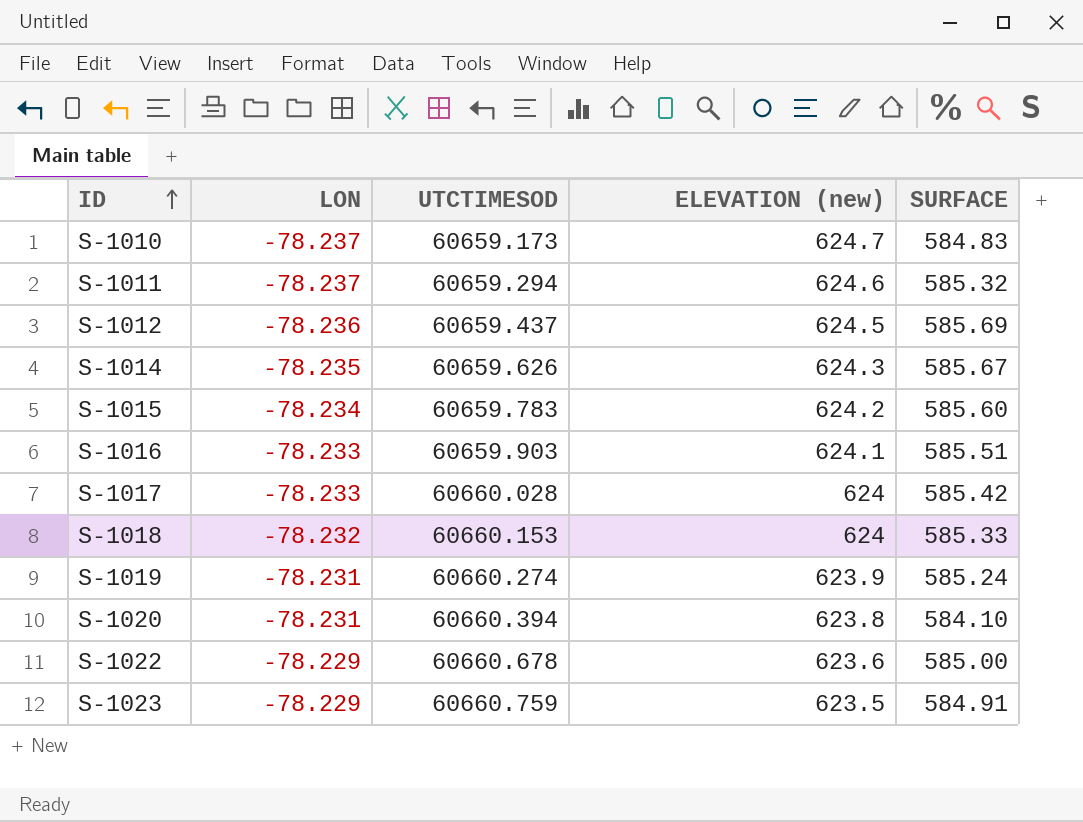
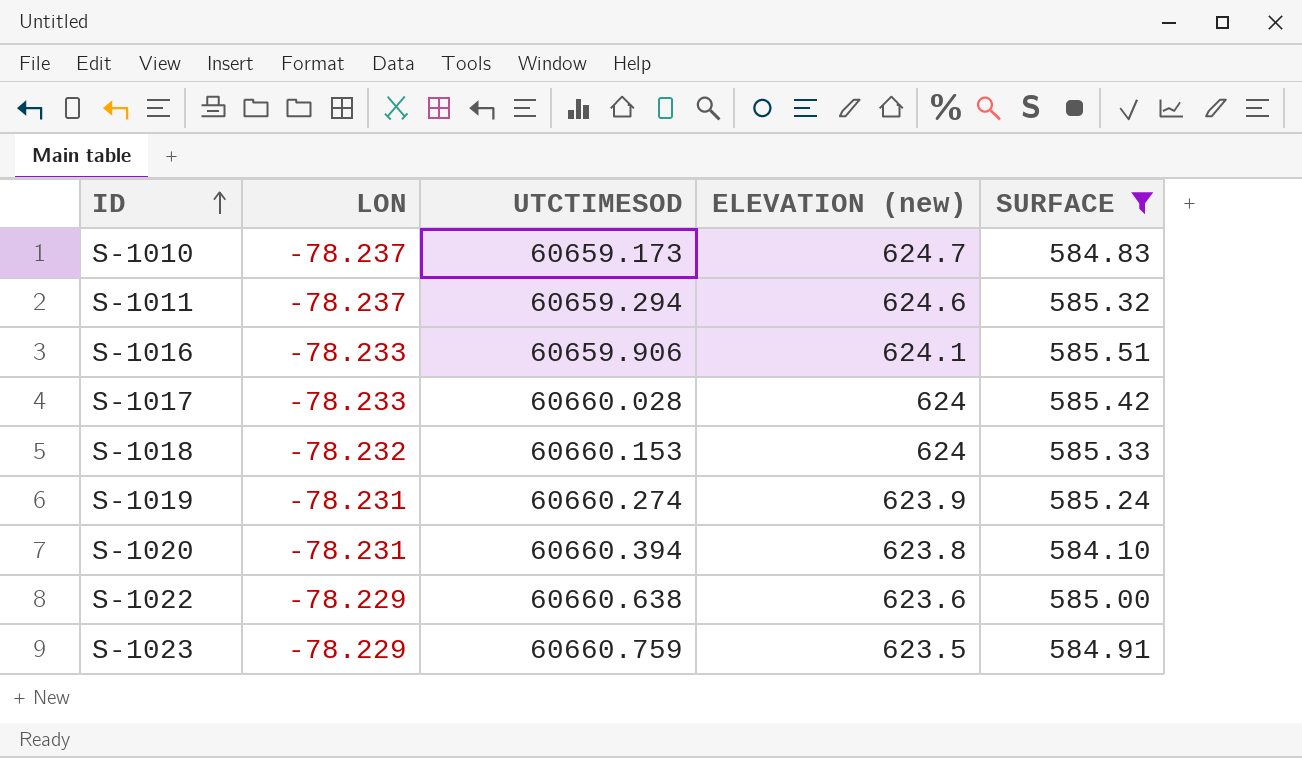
filter: none -> SURFACE <= 585.51
S-1016 | UTCTIMESOD: 60659.903 -> 60659.906
S-1022 | UTCTIMESOD: 60660.678 -> 60660.638

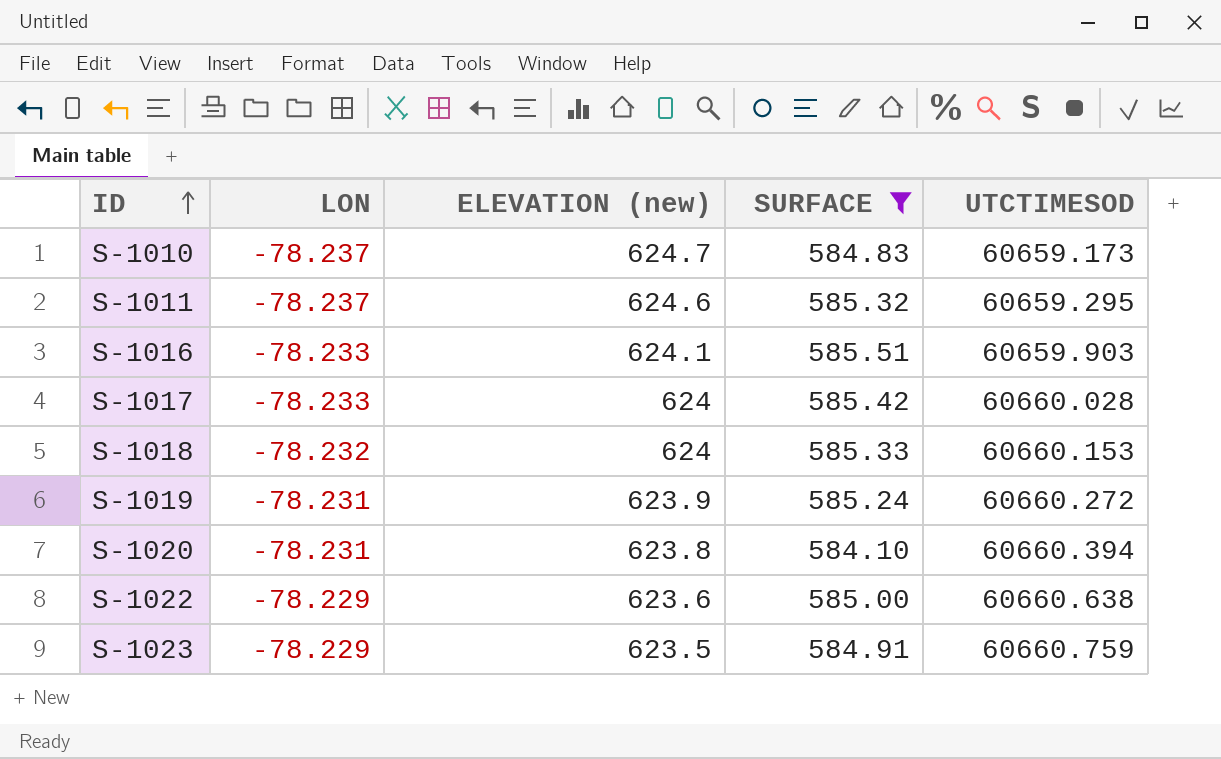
column UTCTIMESOD | position: 3 -> 5
S-1011 | UTCTIMESOD: 60659.294 -> 60659.295
S-1016 | UTCTIMESOD: 60659.906 -> 60659.903
S-1019 | UTCTIMESOD: 60660.274 -> 60660.272

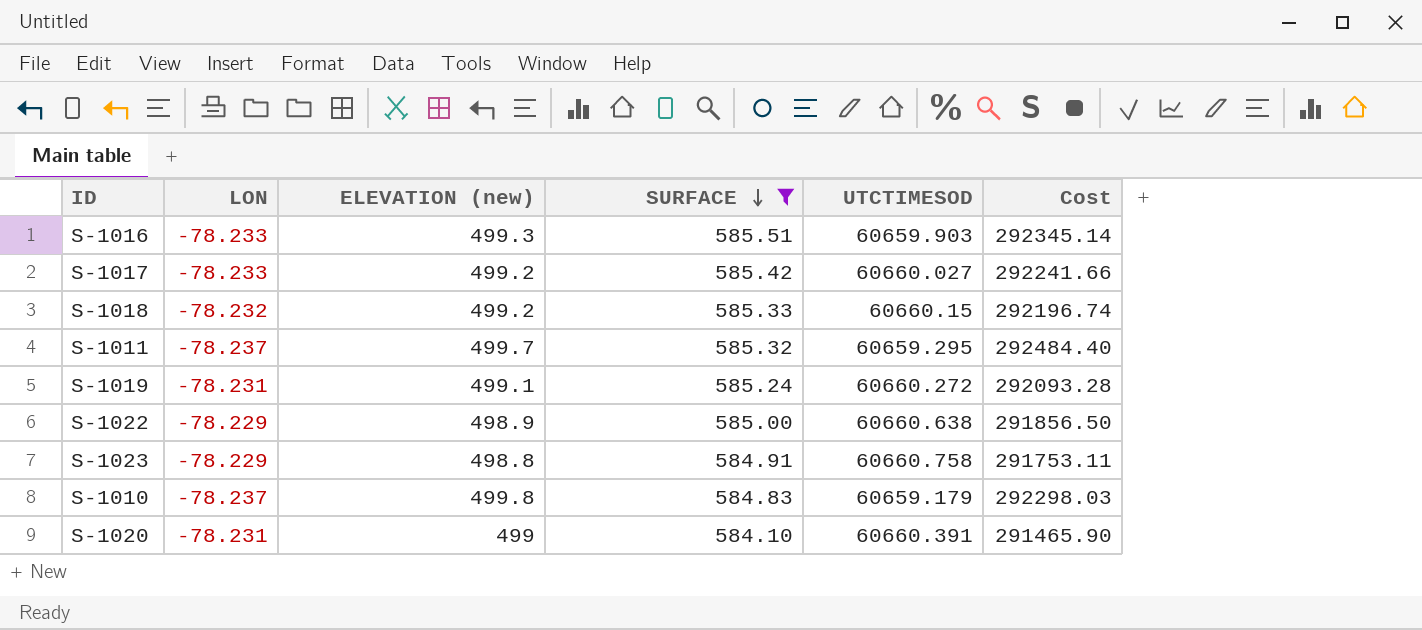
row order: ID ascending -> SURFACE descending
column Cost | formula: none -> [ELEVATION (new)] * [SURFACE]
S-1016 | ELEVATION (new): 624.1 -> 499.3
S-1017 | ELEVATION (new): 624 -> 499.2
S-1017 | UTCTIMESOD: 60660.028 -> 60660.027
S-1018 | ELEVATION (new): 624 -> 499.2
S-1018 | UTCTIMESOD: 60660.153 -> 60660.15
S-1011 | ELEVATION (new): 624.6 -> 499.7
S-1019 | ELEVATION (new): 623.9 -> 499.1
S-1022 | ELEVATION (new): 623.6 -> 498.9
S-1023 | ELEVATION (new): 623.5 -> 498.8
S-1023 | UTCTIMESOD: 60660.759 -> 60660.758
S-1010 | ELEVATION (new): 624.7 -> 499.8
S-1010 | UTCTIMESOD: 60659.173 -> 60659.179
S-1020 | ELEVATION (new): 623.8 -> 499
S-1020 | UTCTIMESOD: 60660.394 -> 60660.391

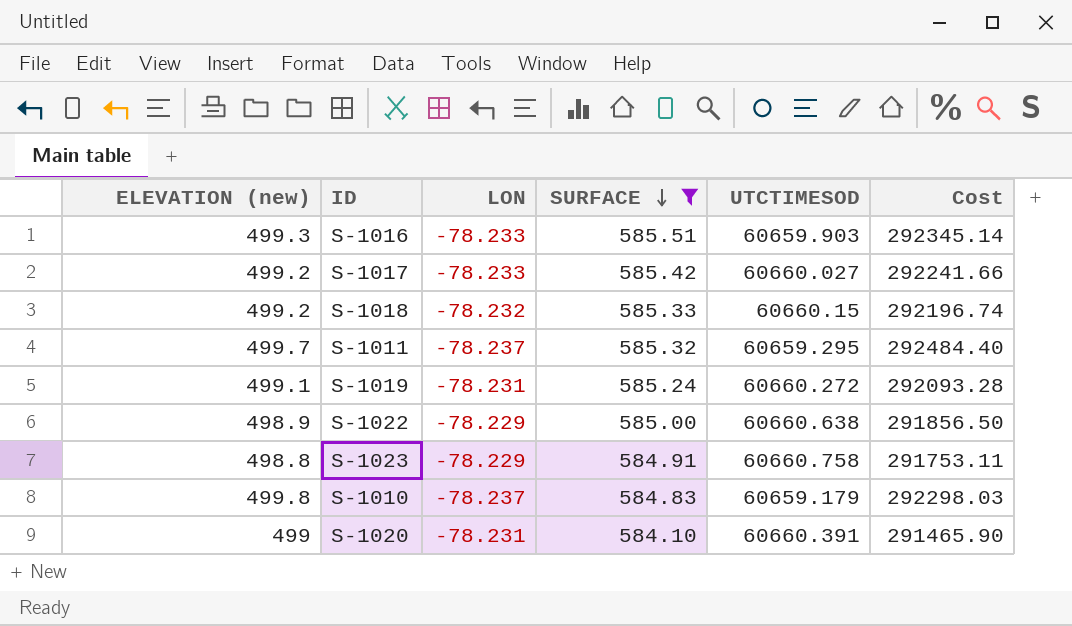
column ELEVATION (new) | position: 3 -> 1

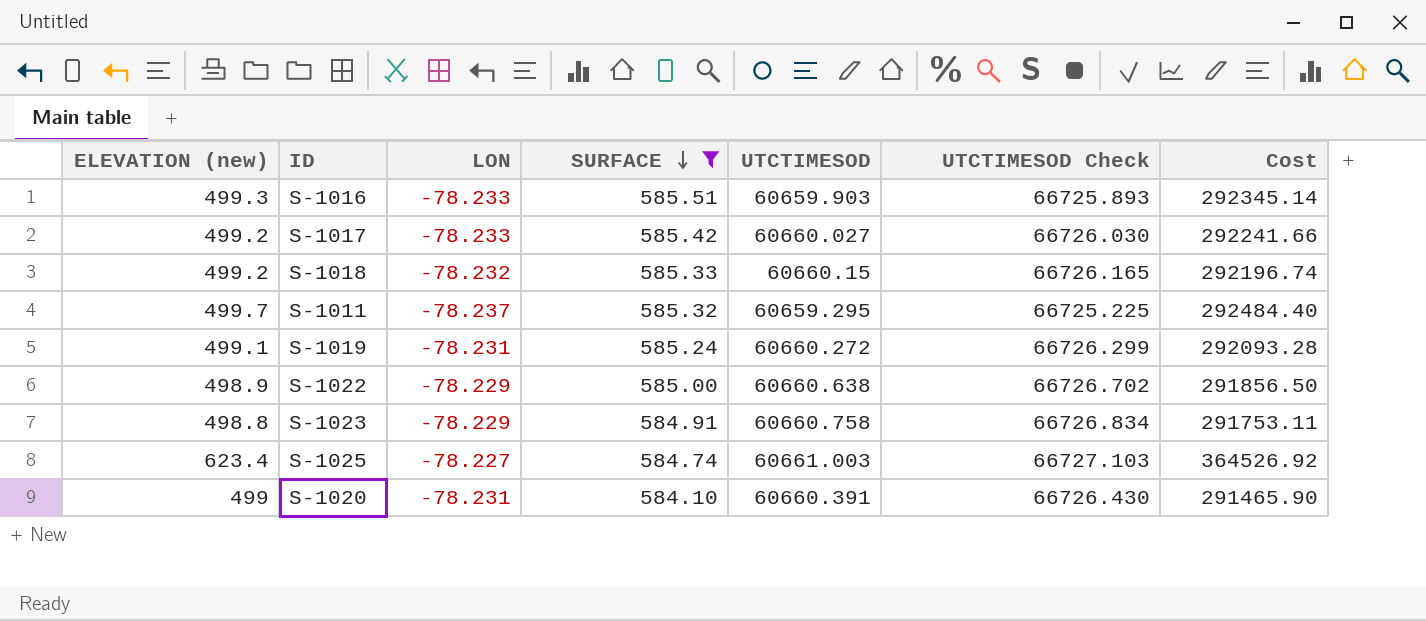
column UTCTIMESOD Check | formula: none -> [UTCTIMESOD] * 1.1
row S-1010: 499.8 | -78.237 | 584.83 | 60659.179 | 292298.03 -> none
row S-1025: none -> 623.4 | -78.227 | 584.74 | 60661.003 | 66727.103 | 364526.92

